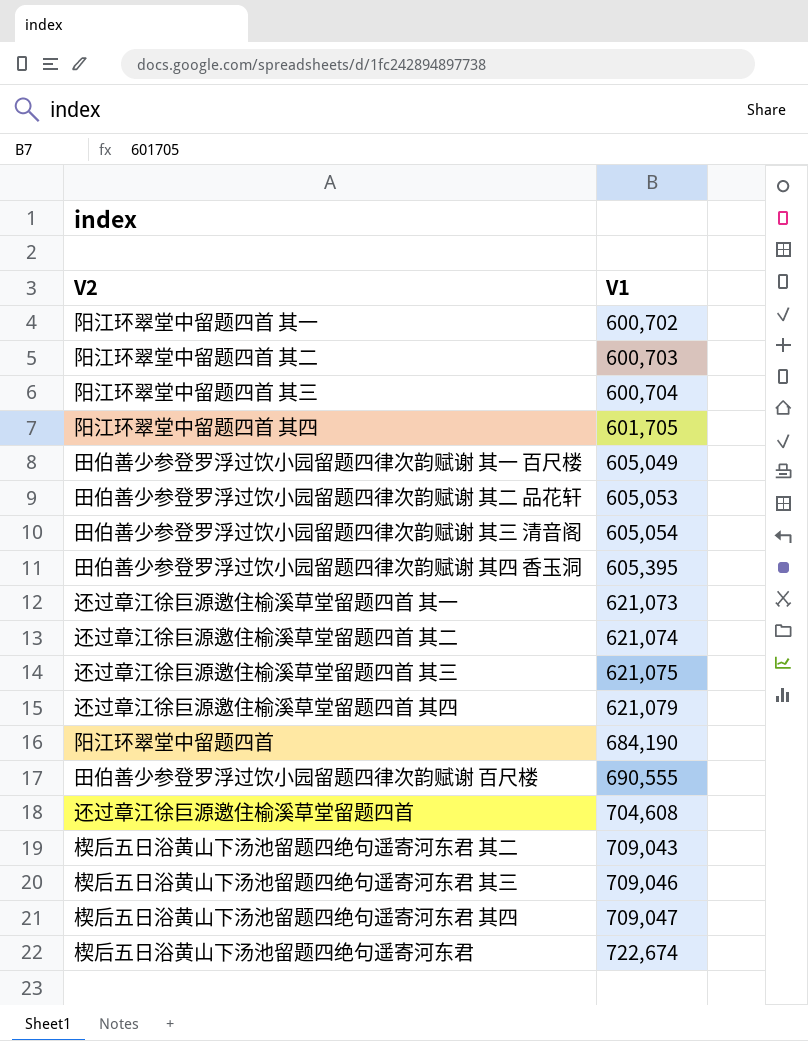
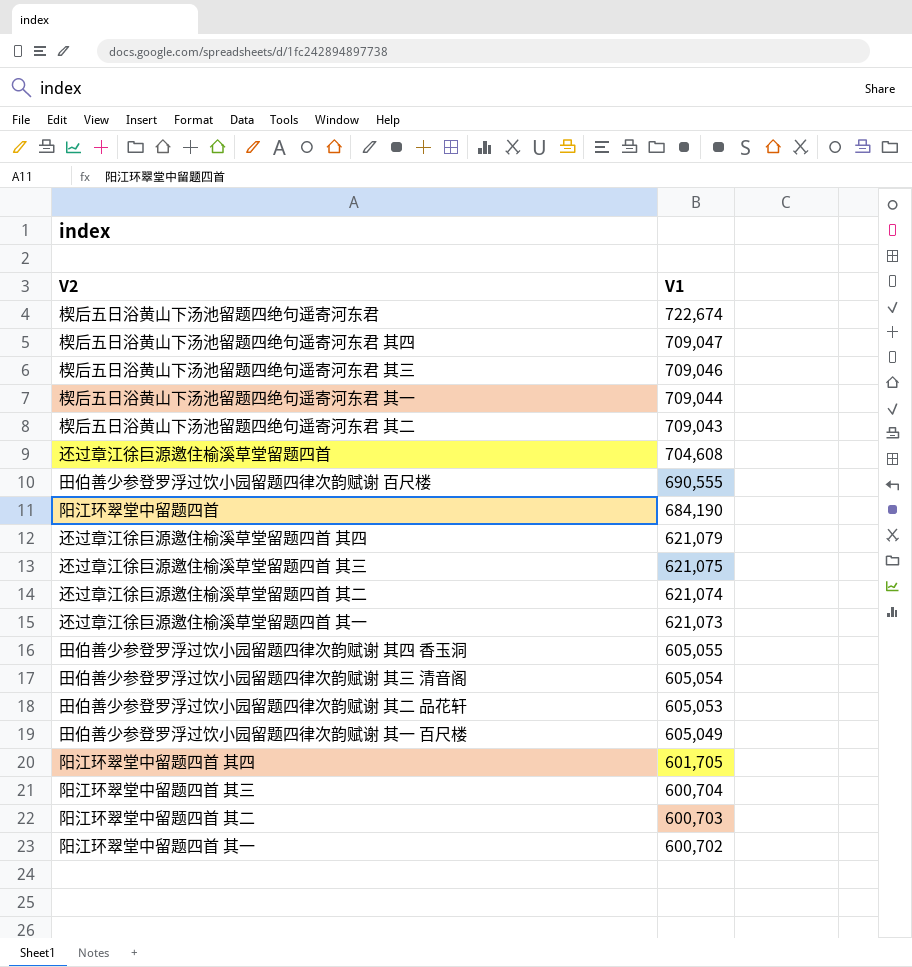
row order: V1 ascending -> V1 descending
row 楔后五日浴黄山下汤池留题四绝句遥寄河东君 其一: none -> 709,044
田伯善少参登罗浮过饮小园留题四律次韵赋谢 其四 香玉洞 | V1: 605,395 -> 605,055

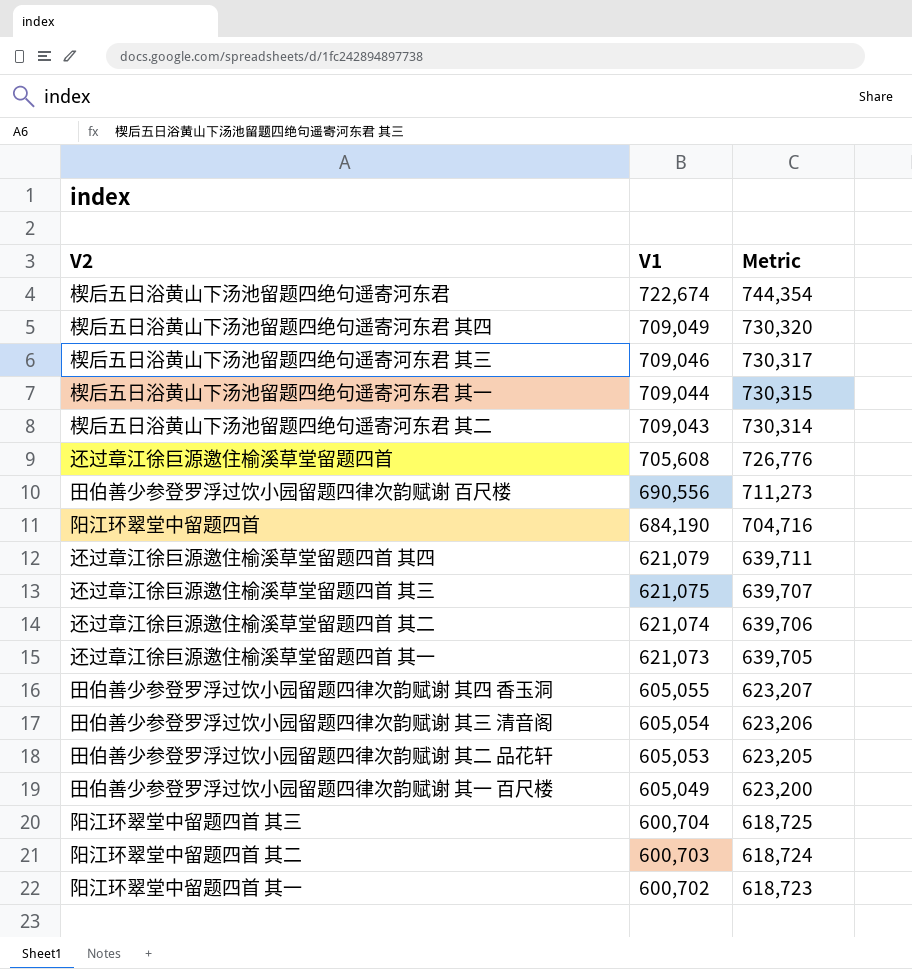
column Metric | formula: none -> [V1] * 1.03
row 阳江环翠堂中留题四首 其四: 601,705 -> none
楔后五日浴黄山下汤池留题四绝句遥寄河东君 其四 | V1: 709,047 -> 709,049
还过章江徐巨源邀住榆溪草堂留题四首 | V1: 704,608 -> 705,608
田伯善少参登罗浮过饮小园留题四律次韵赋谢 百尺楼 | V1: 690,555 -> 690,556

